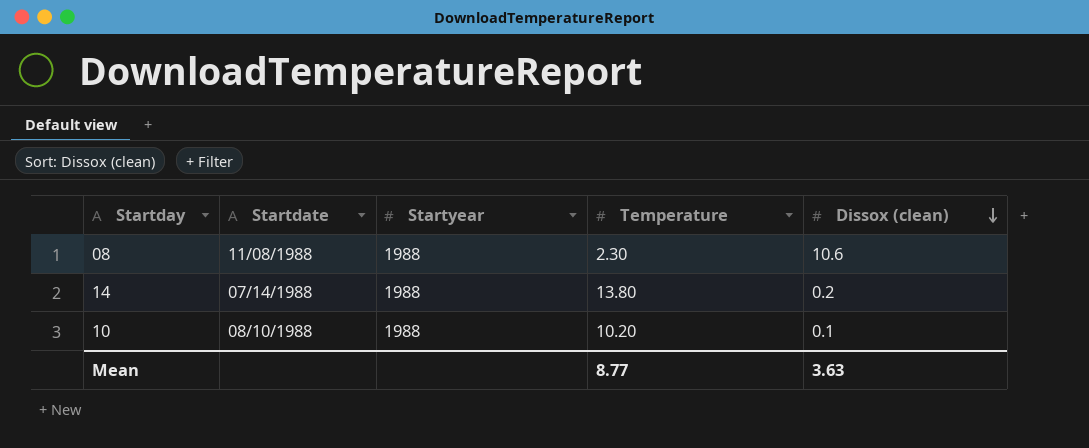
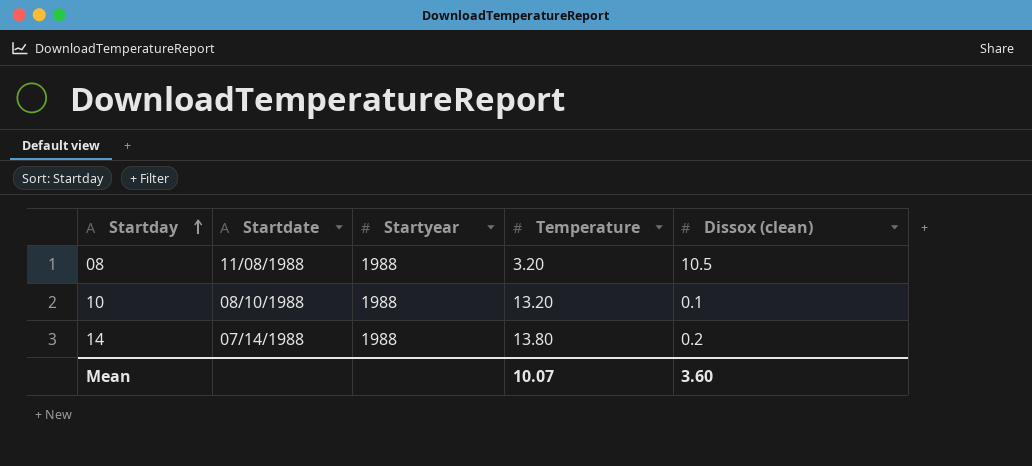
row order: Dissox (clean) descending -> Startday ascending
08 | Temperature: 2.30 -> 3.20
08 | Dissox (clean): 10.6 -> 10.5
10 | Temperature: 10.20 -> 13.20
Mean | Temperature: 8.77 -> 10.07
Mean | Dissox (clean): 3.63 -> 3.60

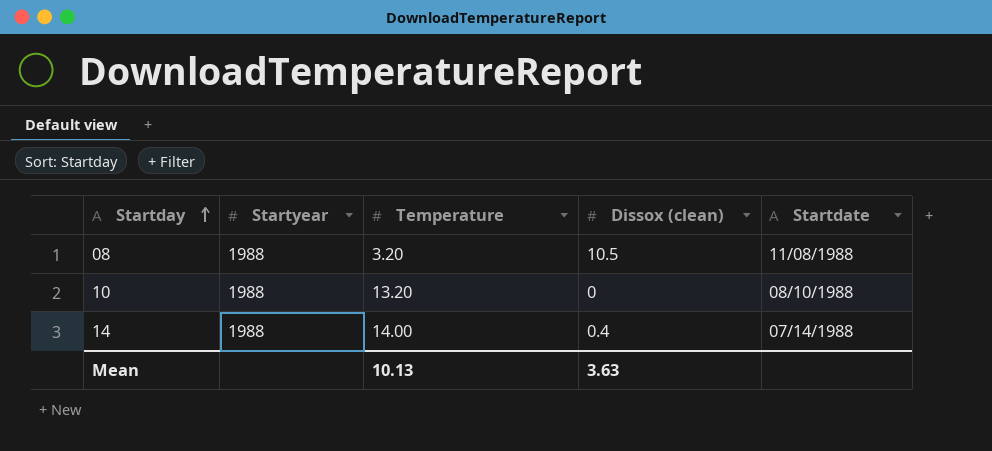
column Startdate | position: 2 -> 5
10 | Dissox (clean): 0.1 -> 0
14 | Temperature: 13.80 -> 14.00
14 | Dissox (clean): 0.2 -> 0.4
Mean | Temperature: 10.07 -> 10.13
Mean | Dissox (clean): 3.60 -> 3.63

